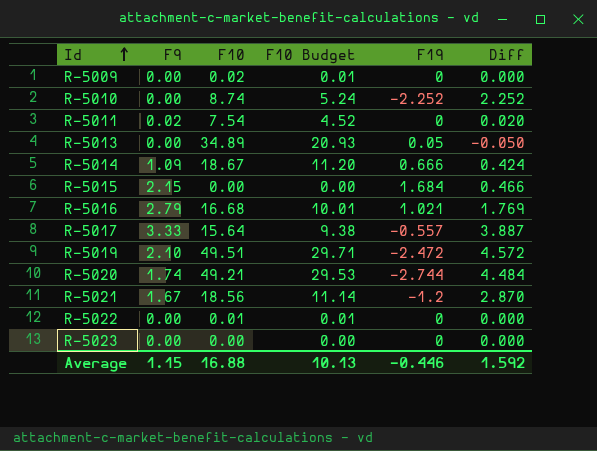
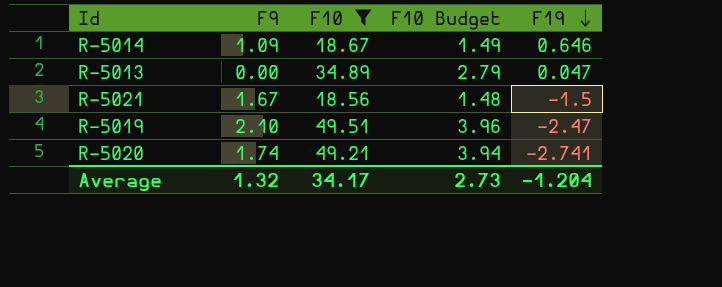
filter: none -> F10 >= 18.56
row order: Id ascending -> F19 descending
column Diff | formula: [F9] - [F19] -> none
column F10 Budget | formula: [F10] * 0.6 -> [F10] * 0.08
R-5014 | F19: 0.666 -> 0.646
R-5013 | F19: 0.05 -> 0.047
R-5021 | F19: -1.2 -> -1.5
R-5019 | F19: -2.472 -> -2.47
R-5020 | F19: -2.744 -> -2.741
Average | F9: 1.15 -> 1.32
Average | F10: 16.88 -> 34.17
Average | F10 Budget: 10.13 -> 2.73
Average | F19: -0.446 -> -1.204

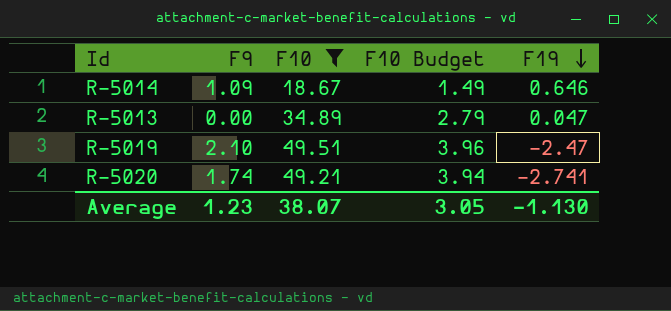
row R-5021: 1.67 | 18.56 | 1.48 | -1.5 -> none
Average | F9: 1.32 -> 1.23
Average | F10: 34.17 -> 38.07
Average | F10 Budget: 2.73 -> 3.05
Average | F19: -1.204 -> -1.130

